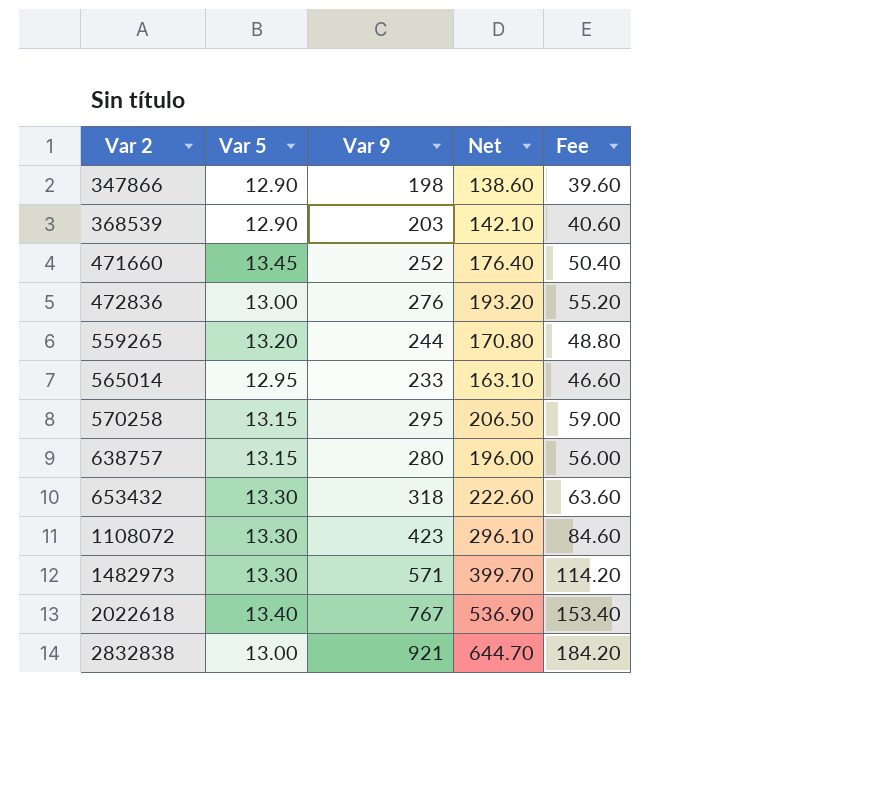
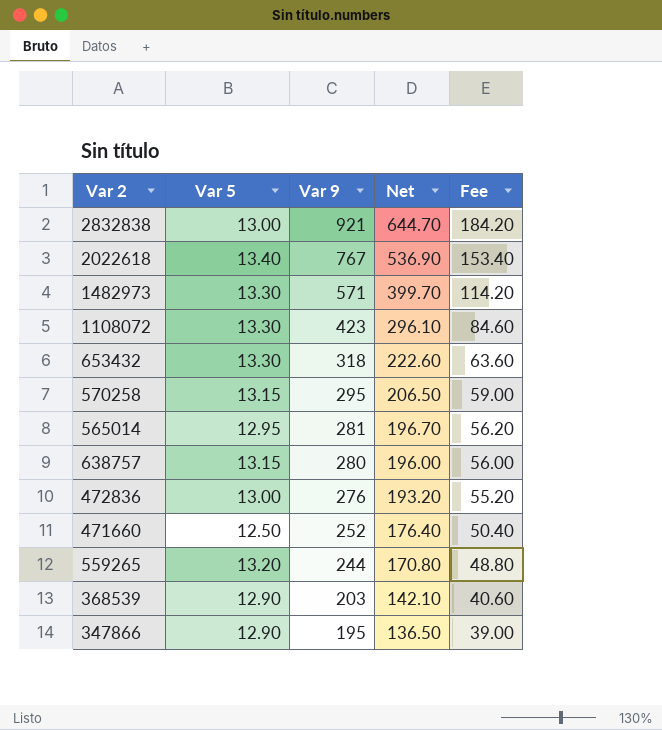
row order: Var 2 ascending -> Var 9 descending
565014 | Var 9: 233 -> 281
565014 | Net: 163.10 -> 196.70
565014 | Fee: 46.60 -> 56.20
471660 | Var 5: 13.45 -> 12.50
347866 | Var 9: 198 -> 195
347866 | Net: 138.60 -> 136.50
347866 | Fee: 39.60 -> 39.00

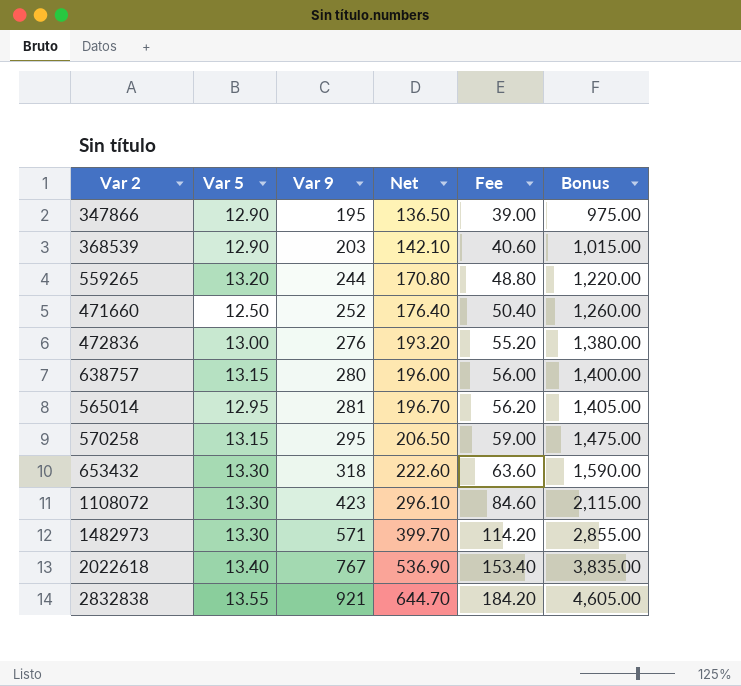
row order: Var 9 descending -> Var 9 ascending
column Bonus | formula: none -> [Var 9] * 5
2832838 | Var 5: 13.00 -> 13.55

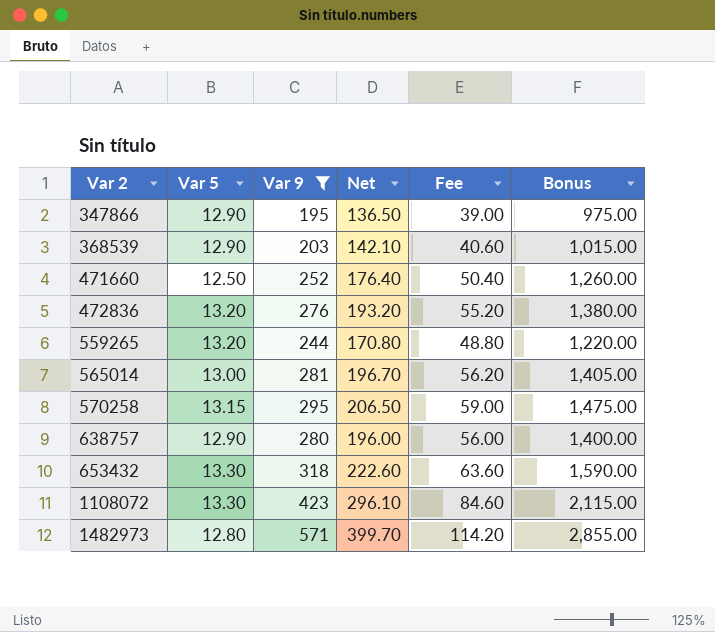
filter: none -> Var 9 <= 571
row order: Var 9 ascending -> Var 2 ascending
472836 | Var 5: 13.00 -> 13.20
565014 | Var 5: 12.95 -> 13.00
638757 | Var 5: 13.15 -> 12.90
1482973 | Var 5: 13.30 -> 12.80

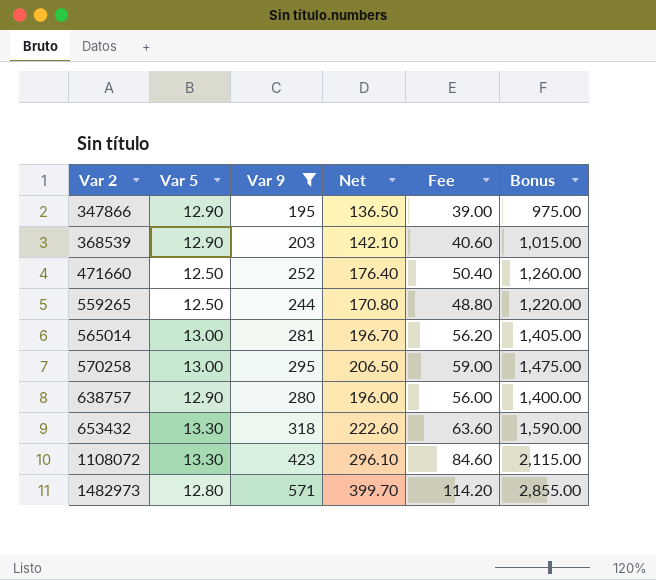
row 472836: 13.20 | 276 | 193.20 | 55.20 | 1,380.00 -> none
559265 | Var 5: 13.20 -> 12.50
570258 | Var 5: 13.15 -> 13.00

